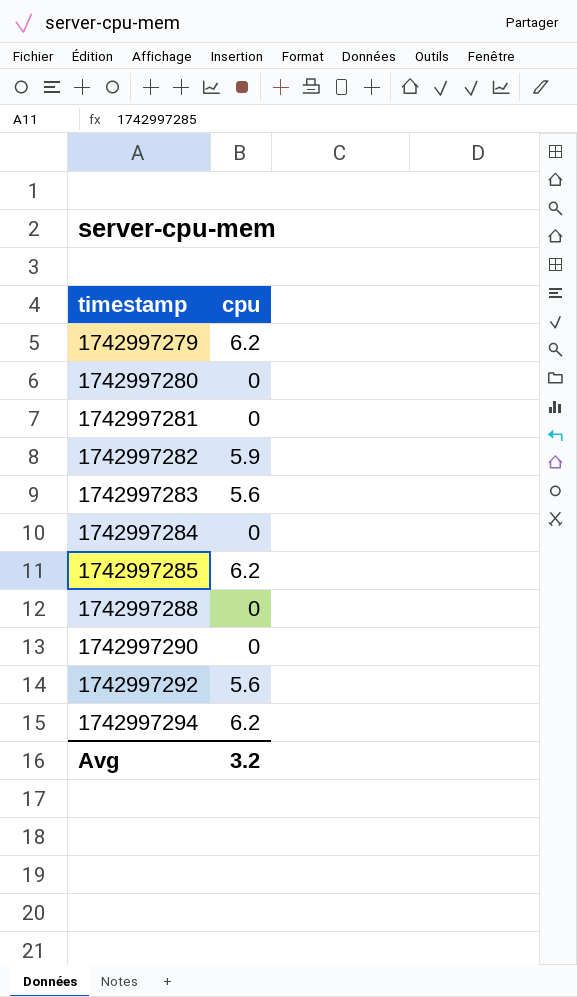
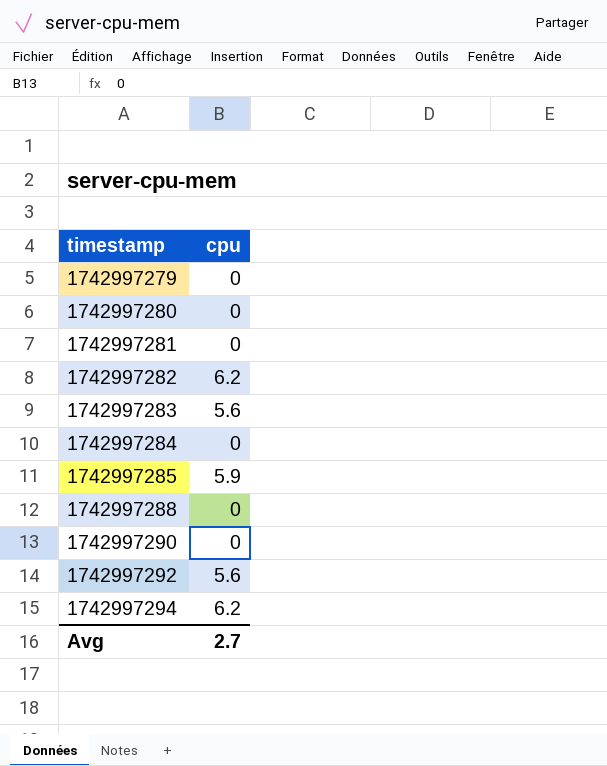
1742997279 | cpu: 6.2 -> 0
1742997282 | cpu: 5.9 -> 6.2
1742997285 | cpu: 6.2 -> 5.9
Avg | cpu: 3.2 -> 2.7

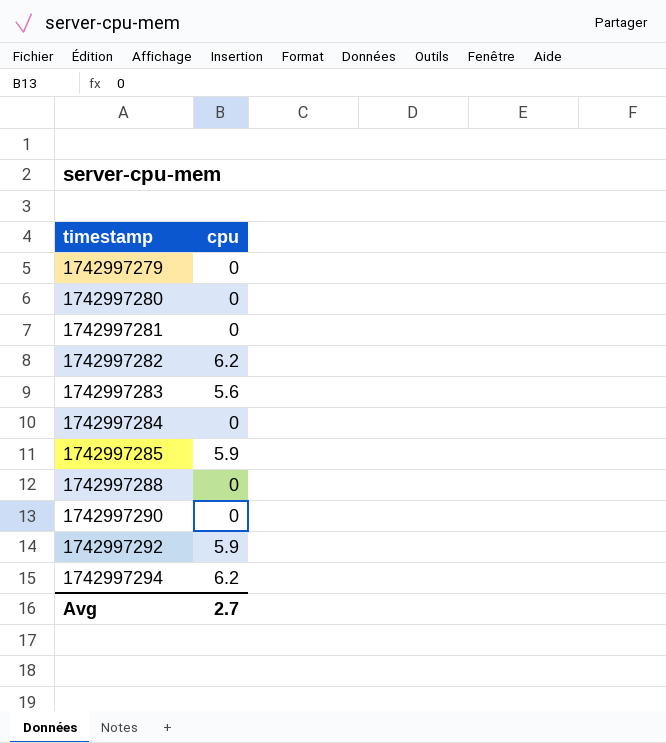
1742997292 | cpu: 5.6 -> 5.9

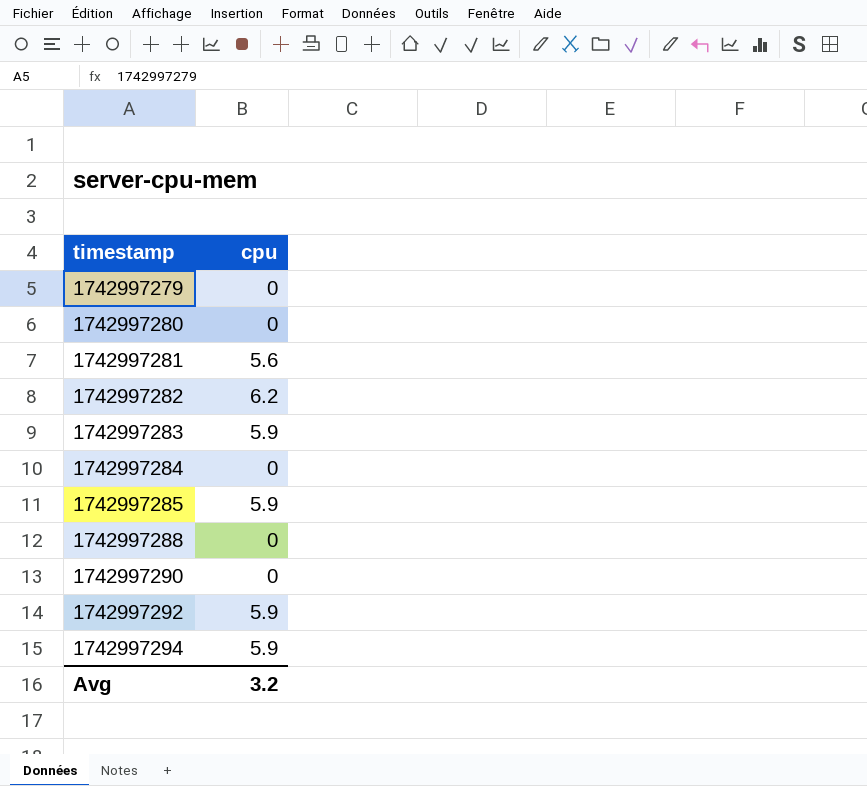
1742997281 | cpu: 0 -> 5.6
1742997283 | cpu: 5.6 -> 5.9
1742997294 | cpu: 6.2 -> 5.9
Avg | cpu: 2.7 -> 3.2

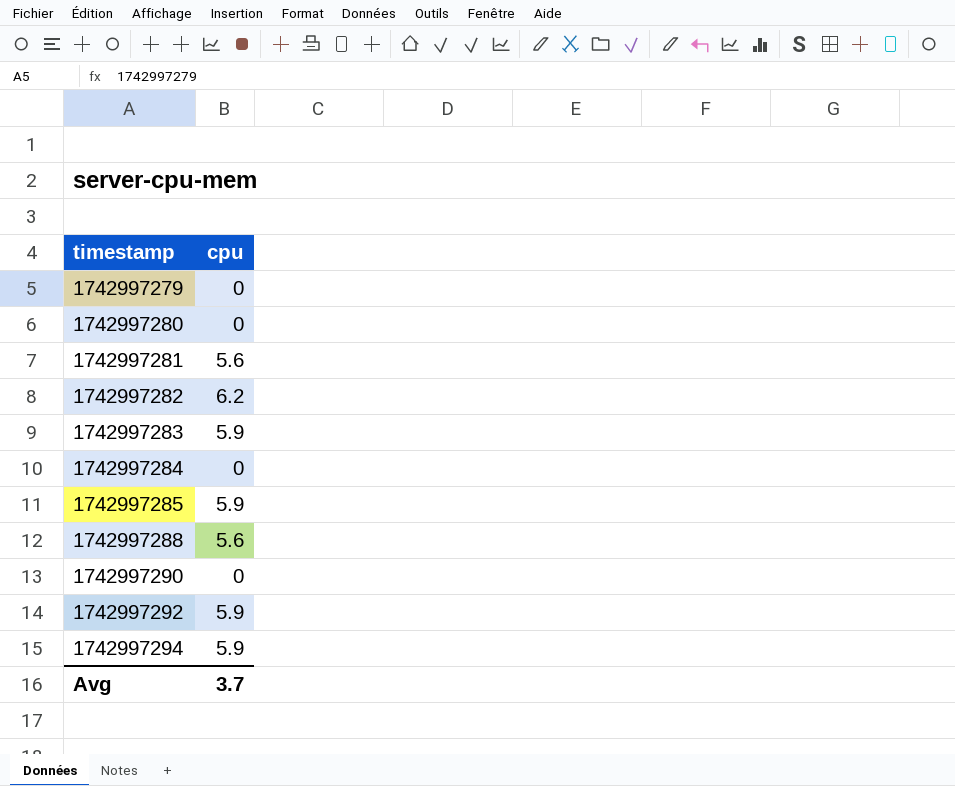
1742997288 | cpu: 0 -> 5.6
Avg | cpu: 3.2 -> 3.7

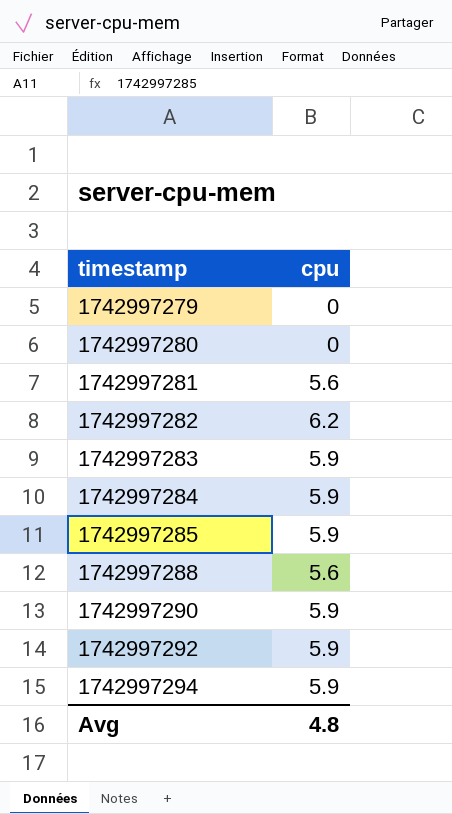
1742997284 | cpu: 0 -> 5.9
1742997290 | cpu: 0 -> 5.9
Avg | cpu: 3.7 -> 4.8

